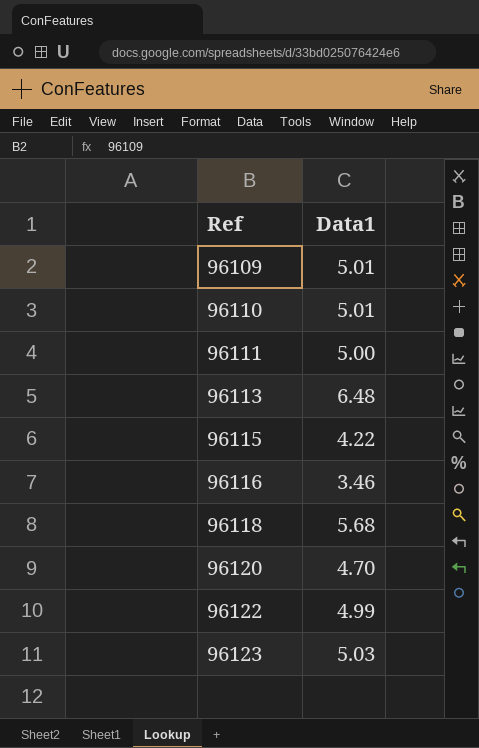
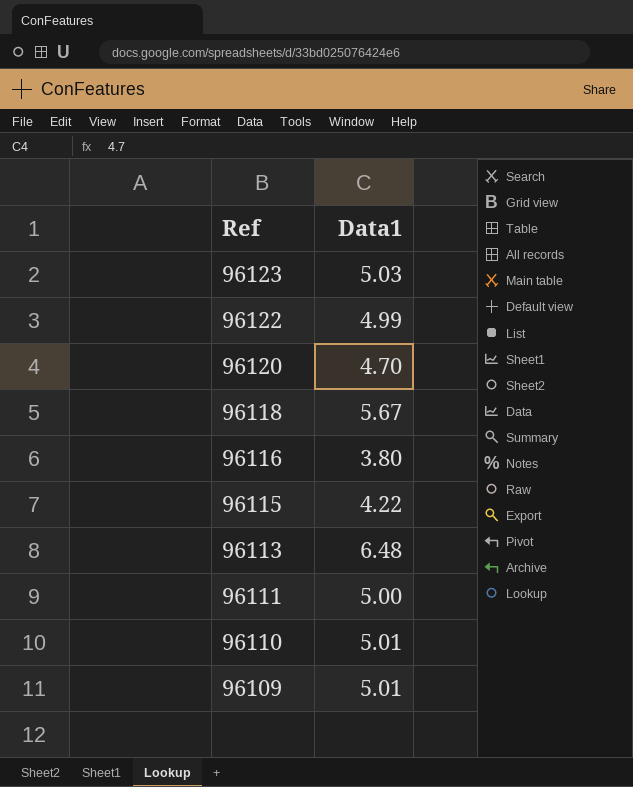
row order: Ref ascending -> Ref descending
96118 | Data1: 5.68 -> 5.67
96116 | Data1: 3.46 -> 3.80

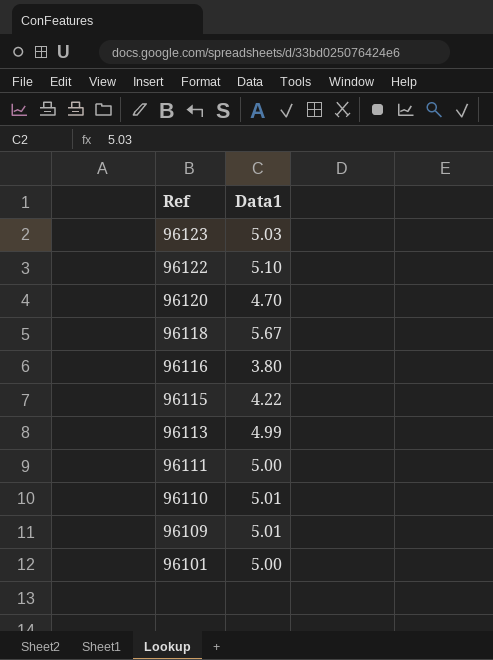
96122 | Data1: 4.99 -> 5.10
96113 | Data1: 6.48 -> 4.99
row 96101: none -> 5.00

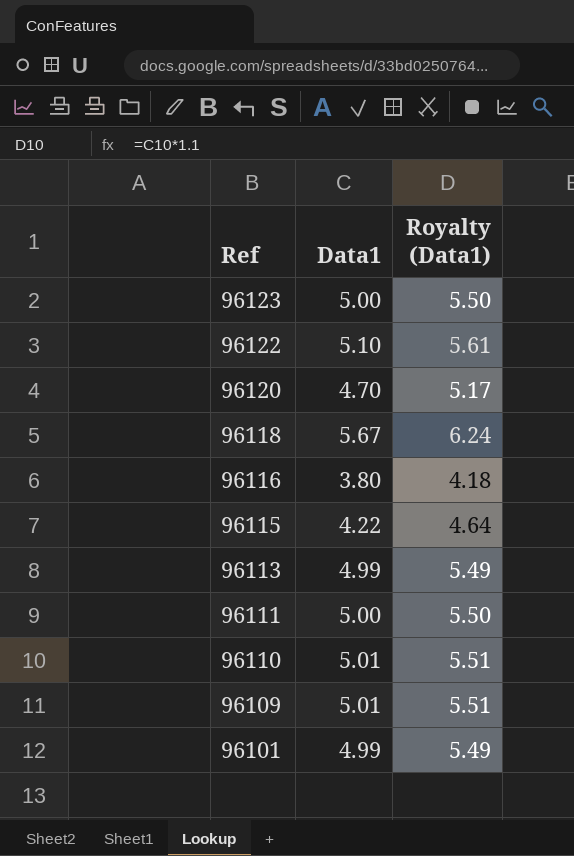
column Royalty (Data1) | formula: none -> [Data1] * 1.1
96123 | Data1: 5.03 -> 5.00
96101 | Data1: 5.00 -> 4.99

